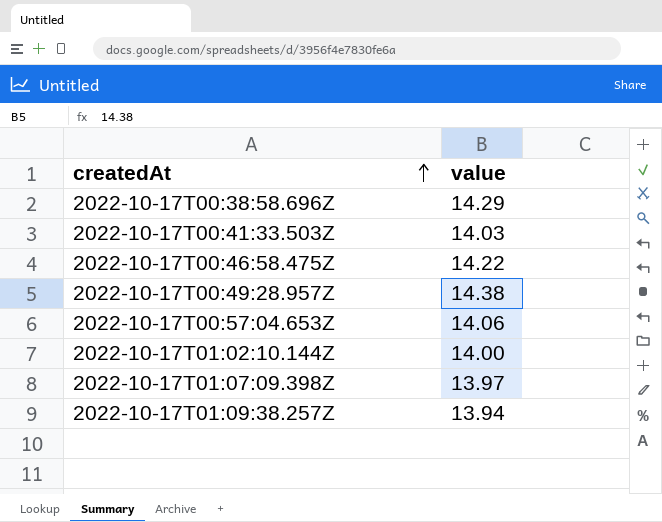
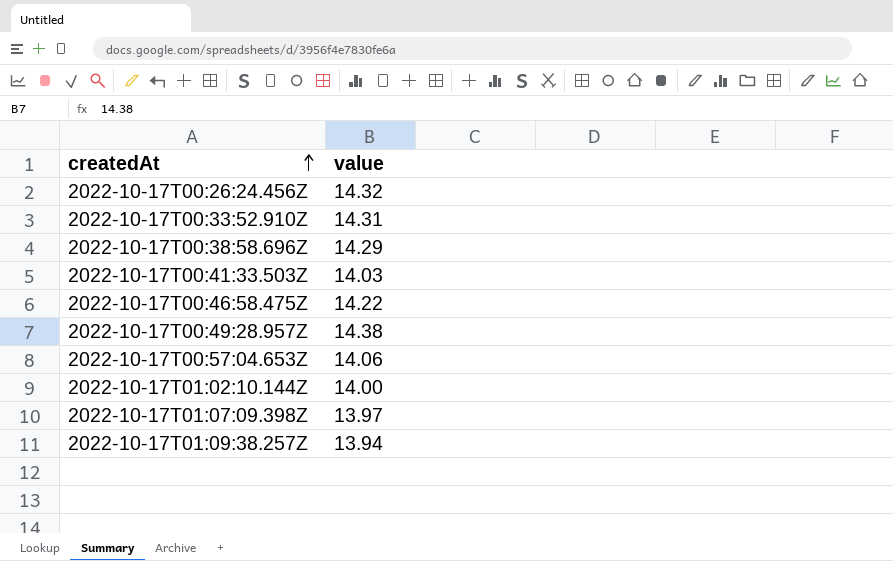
row 2022-10-17T00:26:24.456Z: none -> 14.32
row 2022-10-17T00:33:52.910Z: none -> 14.31

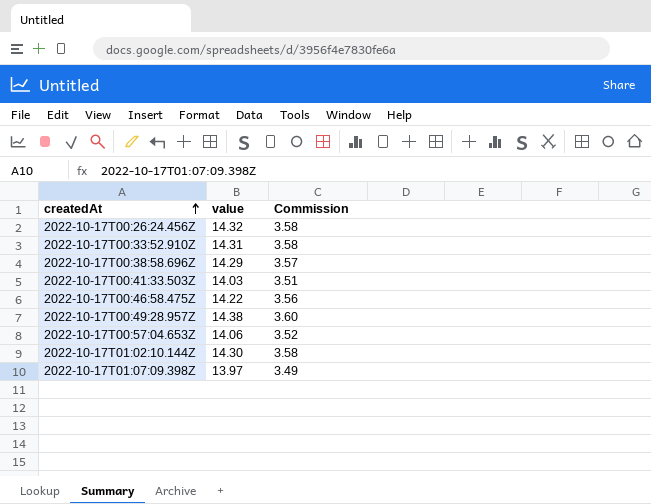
column Commission | formula: none -> [value] * 0.25
row 2022-10-17T01:09:38.257Z: 13.94 -> none
2022-10-17T01:02:10.144Z | value: 14.00 -> 14.30

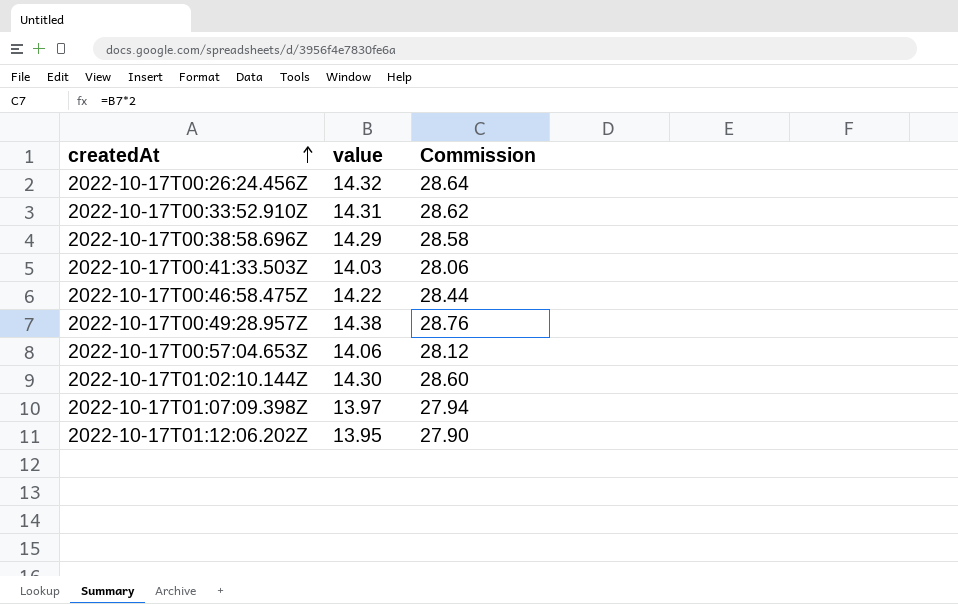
column Commission | formula: [value] * 0.25 -> [value] * 2
row 2022-10-17T01:12:06.202Z: none -> 13.95 | 27.90

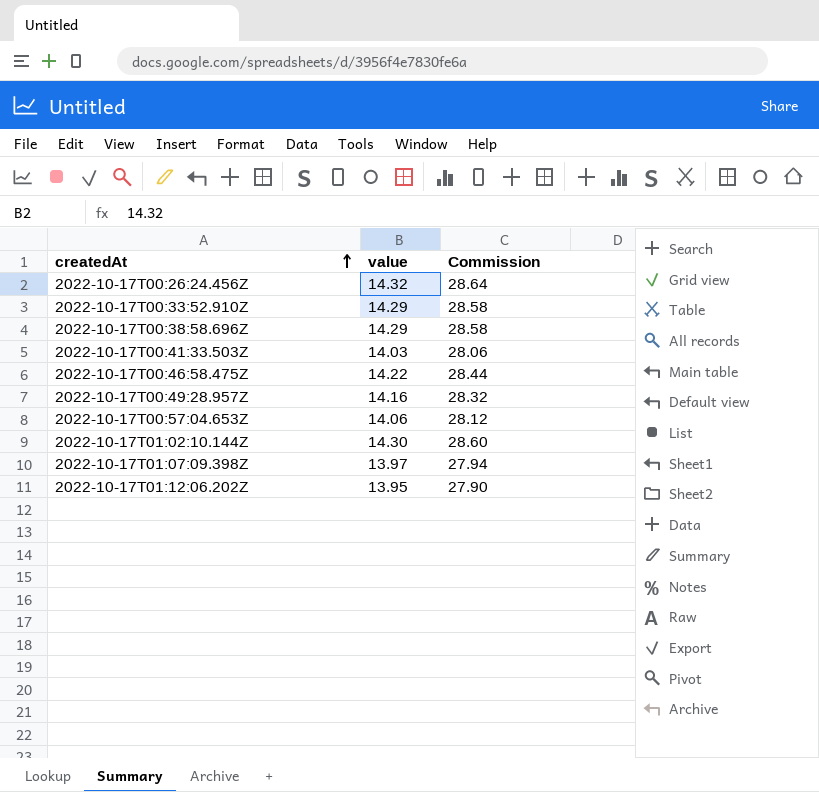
2022-10-17T00:33:52.910Z | value: 14.31 -> 14.29
2022-10-17T00:33:52.910Z | Commission: 28.62 -> 28.58
2022-10-17T00:49:28.957Z | value: 14.38 -> 14.16
2022-10-17T00:49:28.957Z | Commission: 28.76 -> 28.32

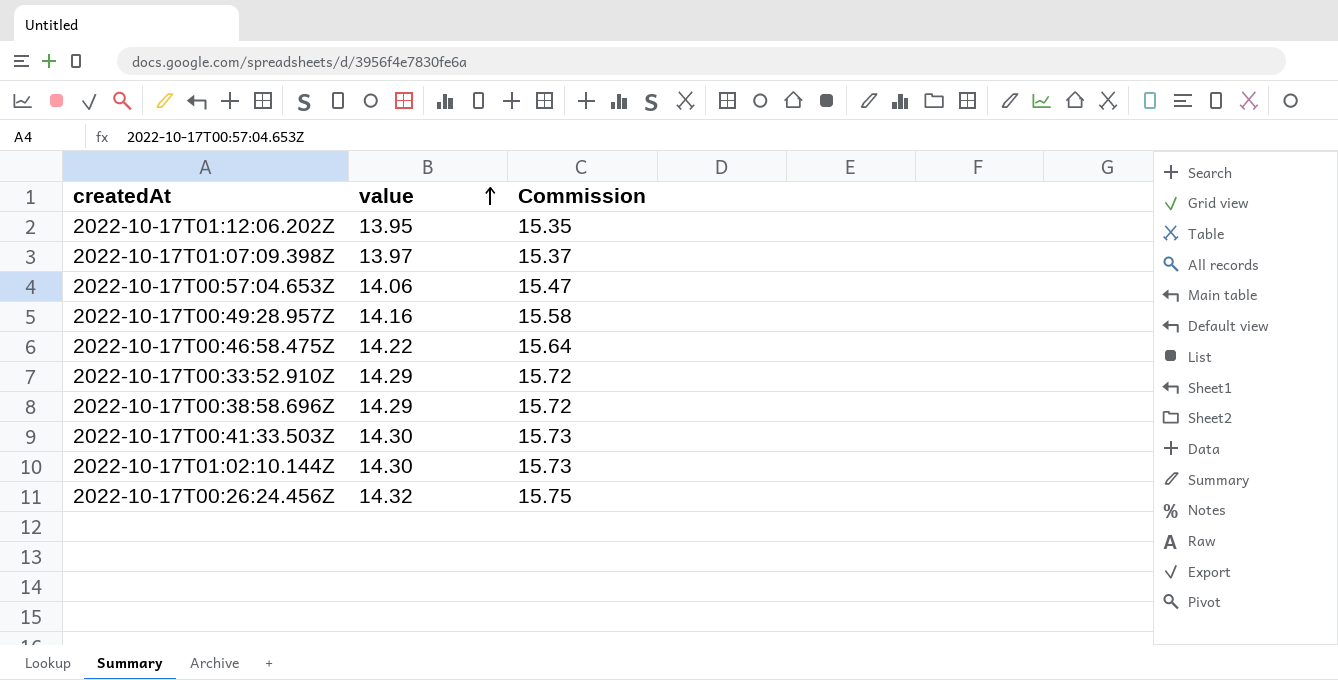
row order: createdAt ascending -> value ascending
column Commission | formula: [value] * 2 -> [value] * 1.1
2022-10-17T00:41:33.503Z | value: 14.03 -> 14.30

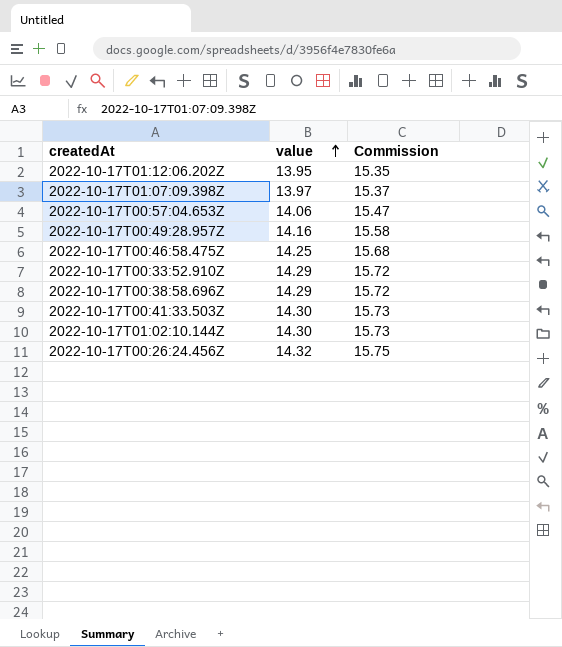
2022-10-17T00:46:58.475Z | value: 14.22 -> 14.25
2022-10-17T00:46:58.475Z | Commission: 15.64 -> 15.68

